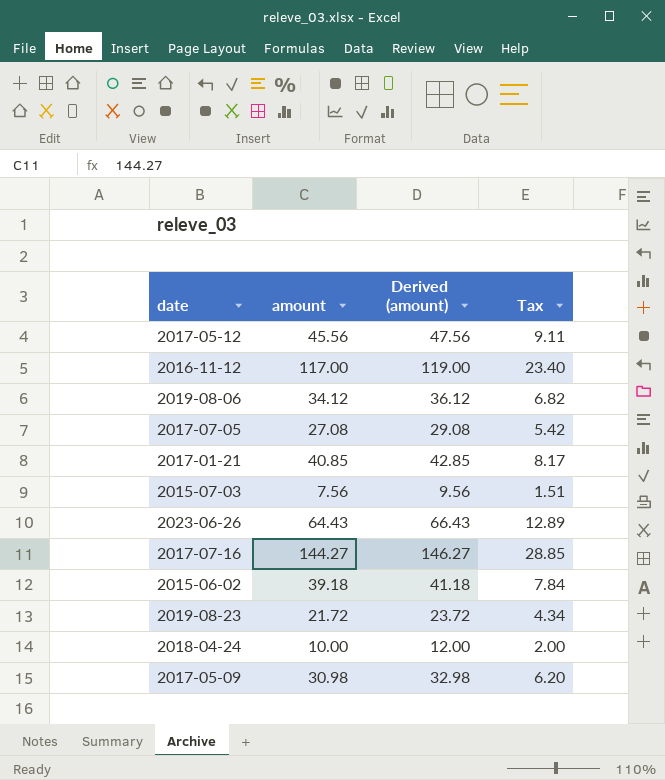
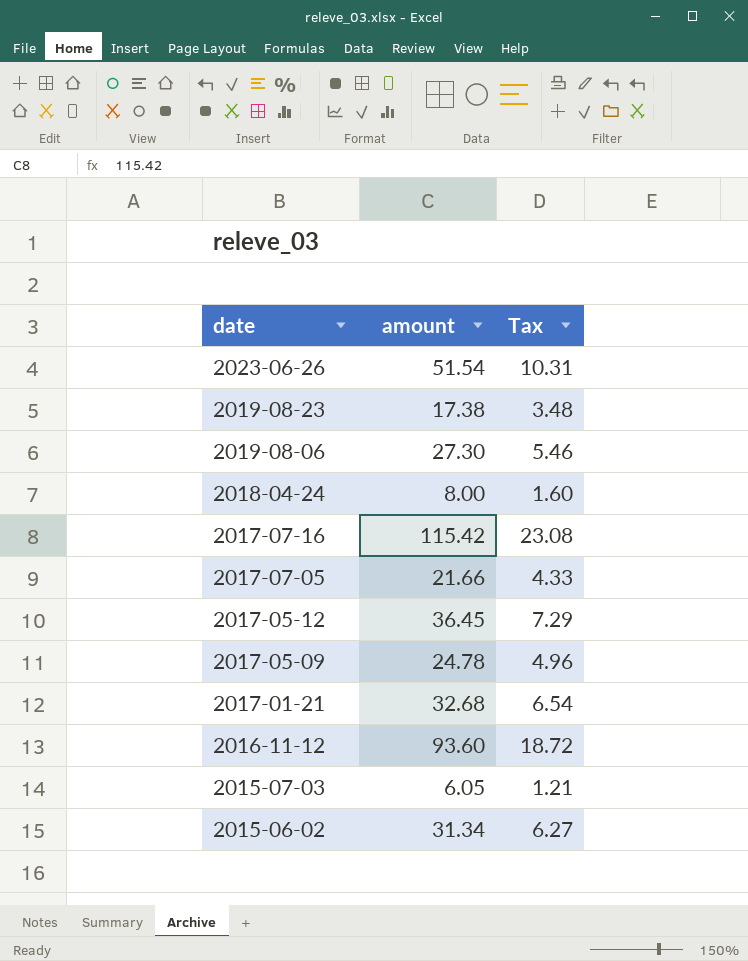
row order: none -> date descending
column Derived (amount) | formula: [amount] + 2 -> none
2023-06-26 | amount: 64.43 -> 51.54
2023-06-26 | Tax: 12.89 -> 10.31
2019-08-23 | amount: 21.72 -> 17.38
2019-08-23 | Tax: 4.34 -> 3.48
2019-08-06 | amount: 34.12 -> 27.30
2019-08-06 | Tax: 6.82 -> 5.46
2018-04-24 | amount: 10.00 -> 8.00
2018-04-24 | Tax: 2.00 -> 1.60
2017-07-16 | amount: 144.27 -> 115.42
2017-07-16 | Tax: 28.85 -> 23.08
2017-07-05 | amount: 27.08 -> 21.66
2017-07-05 | Tax: 5.42 -> 4.33
2017-05-12 | amount: 45.56 -> 36.45
2017-05-12 | Tax: 9.11 -> 7.29
2017-05-09 | amount: 30.98 -> 24.78
2017-05-09 | Tax: 6.20 -> 4.96
2017-01-21 | amount: 40.85 -> 32.68
2017-01-21 | Tax: 8.17 -> 6.54
2016-11-12 | amount: 117.00 -> 93.60
2016-11-12 | Tax: 23.40 -> 18.72
2015-07-03 | amount: 7.56 -> 6.05
2015-07-03 | Tax: 1.51 -> 1.21
2015-06-02 | amount: 39.18 -> 31.34
2015-06-02 | Tax: 7.84 -> 6.27

